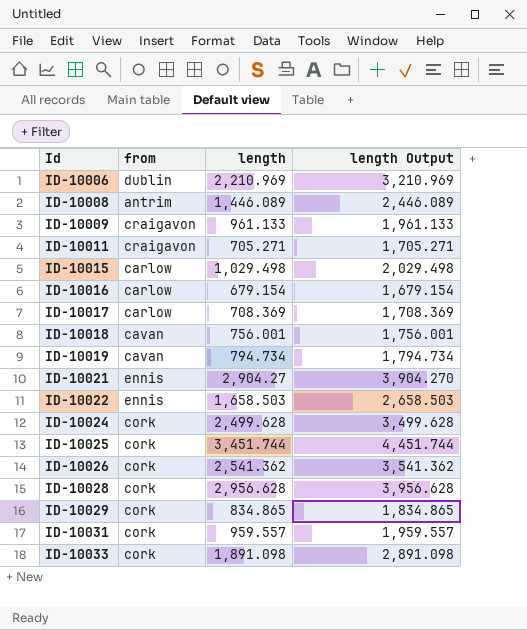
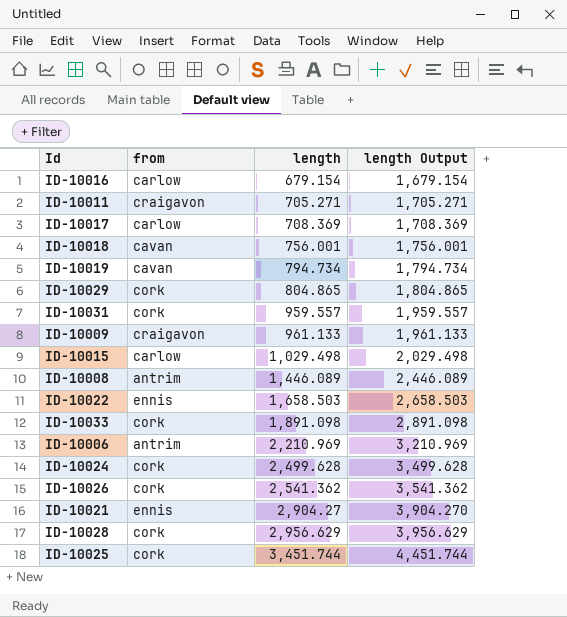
row order: Id ascending -> length ascending
ID-10029 | length: 834.865 -> 804.865
ID-10029 | length Output: 1,834.865 -> 1,804.865
ID-10006 | from: dublin -> antrim
ID-10028 | length: 2,956.628 -> 2,956.629
ID-10028 | length Output: 3,956.628 -> 3,956.629

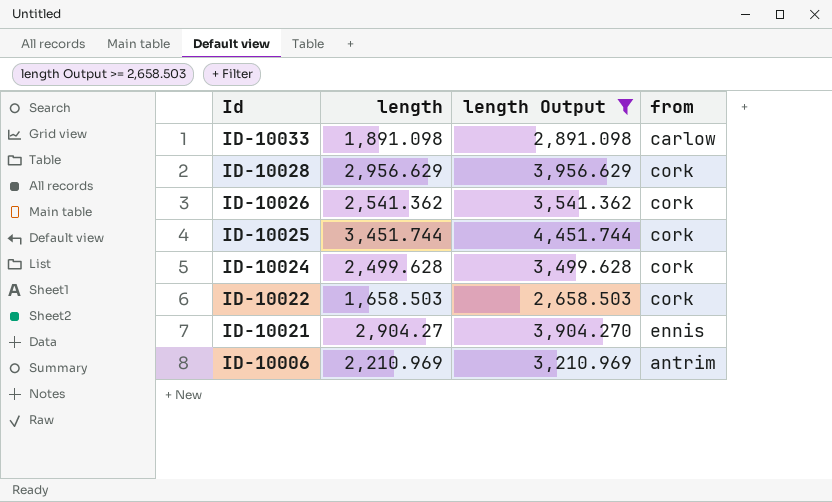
filter: none -> length Output >= 2,658.503
row order: length ascending -> Id descending
column from | position: 2 -> 4
ID-10033 | from: cork -> carlow
ID-10022 | from: ennis -> cork

